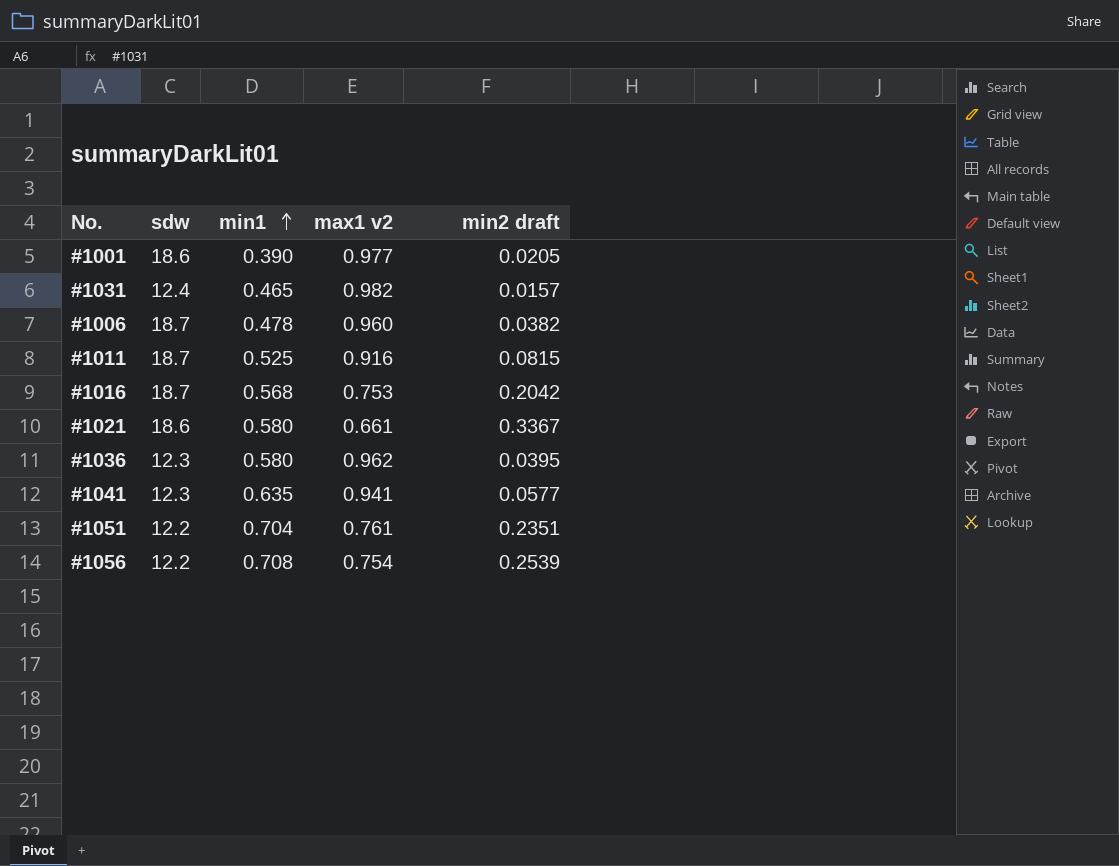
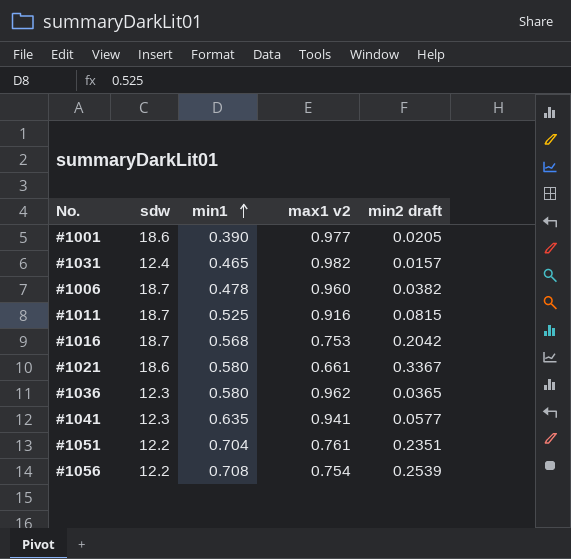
#1036 | min2 draft: 0.0395 -> 0.0365

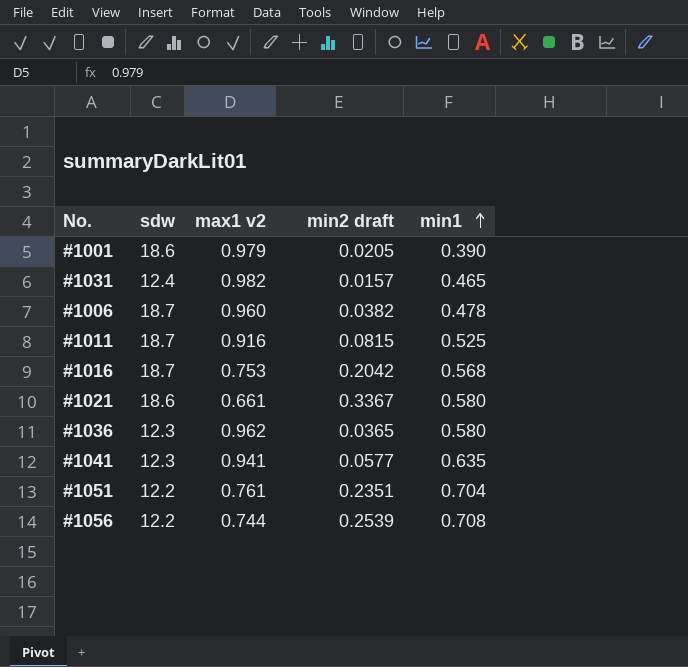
column min1 | position: 3 -> 5
#1001 | max1 v2: 0.977 -> 0.979
#1056 | max1 v2: 0.754 -> 0.744

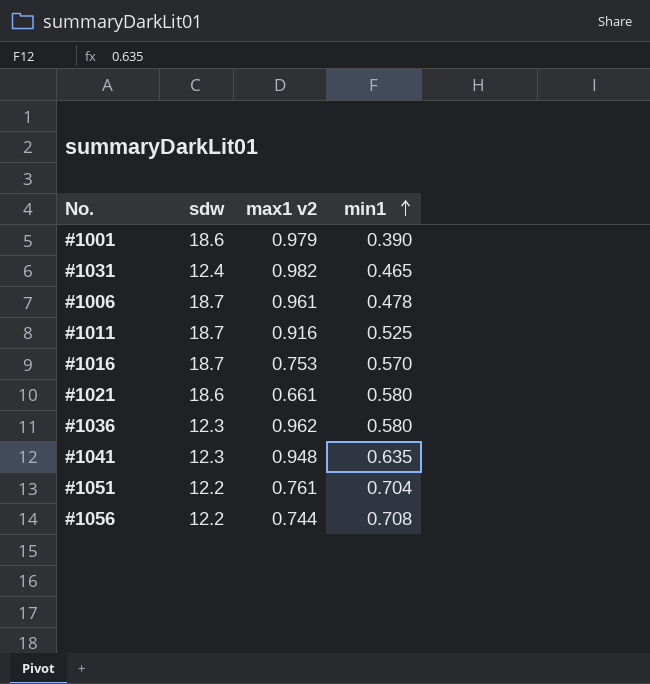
column min2 draft | position: 4 -> none
#1006 | max1 v2: 0.960 -> 0.961
#1016 | min1: 0.568 -> 0.570
#1041 | max1 v2: 0.941 -> 0.948

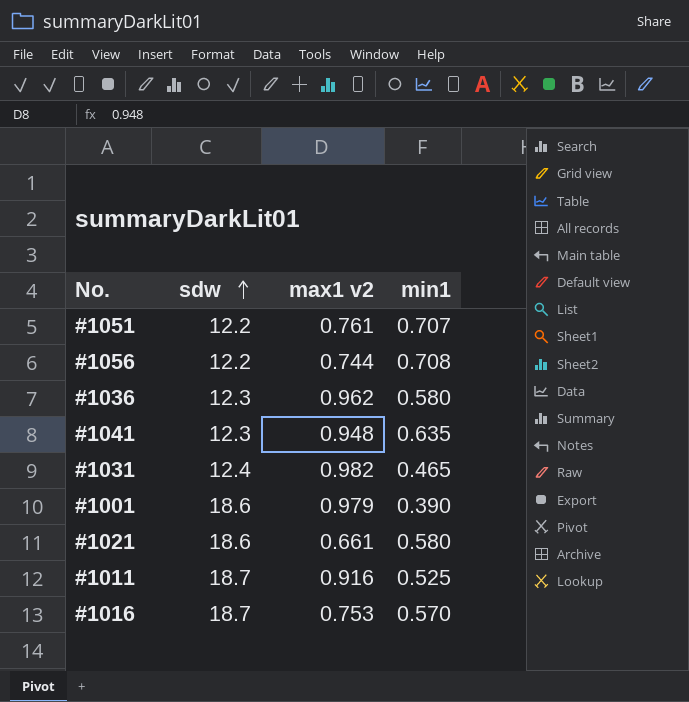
row order: min1 ascending -> sdw ascending
row #1006: 18.7 | 0.961 | 0.478 -> none
#1051 | min1: 0.704 -> 0.707

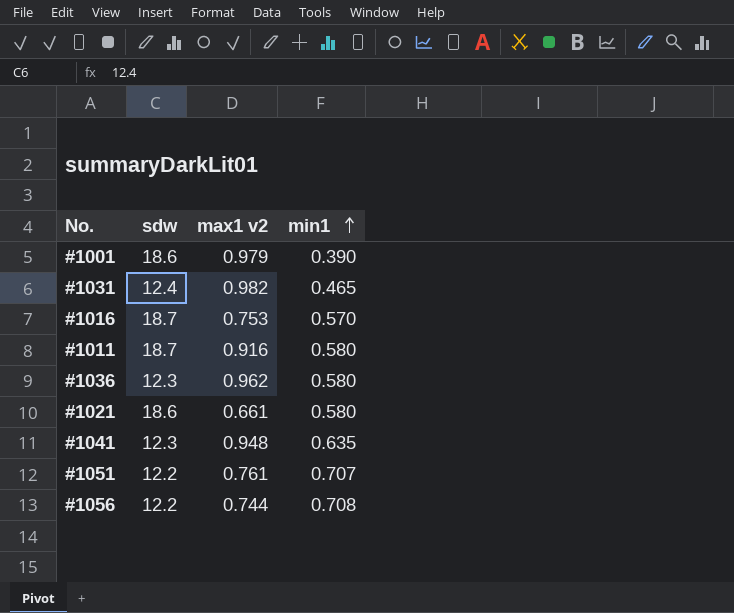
row order: sdw ascending -> min1 ascending
#1011 | min1: 0.525 -> 0.580

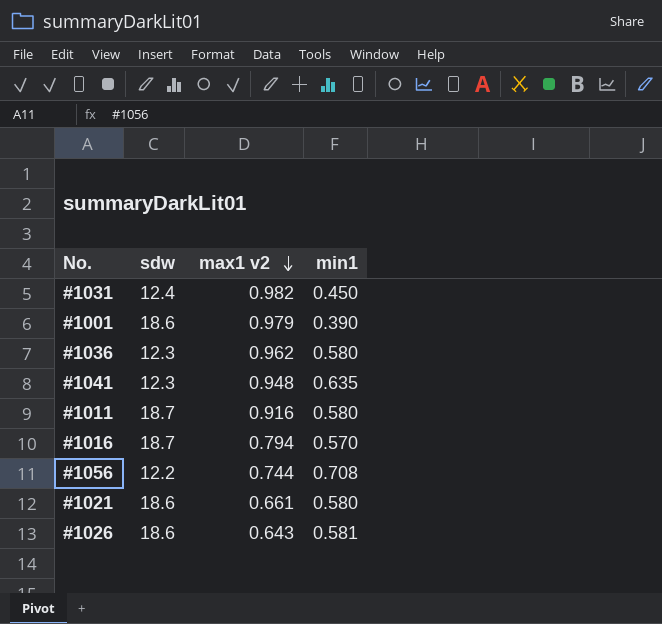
row order: min1 ascending -> max1 v2 descending
row #1051: 12.2 | 0.761 | 0.707 -> none
#1031 | min1: 0.465 -> 0.450
#1016 | max1 v2: 0.753 -> 0.794
row #1026: none -> 18.6 | 0.643 | 0.581

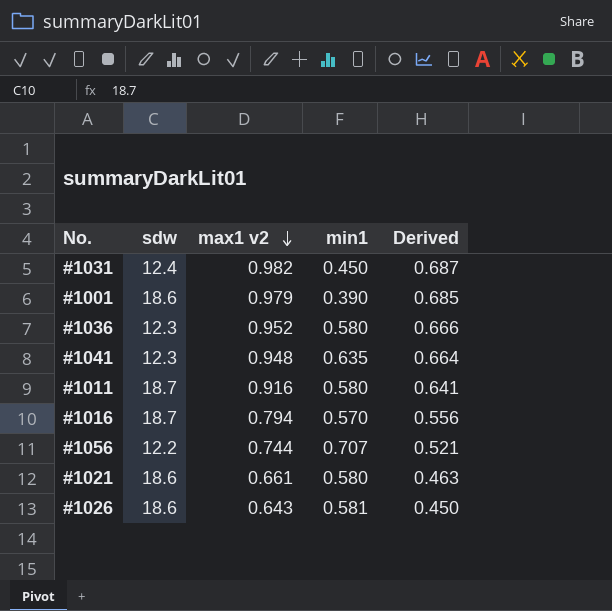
column Derived | formula: none -> [max1 v2] * 0.7
#1036 | max1 v2: 0.962 -> 0.952
#1056 | min1: 0.708 -> 0.707

